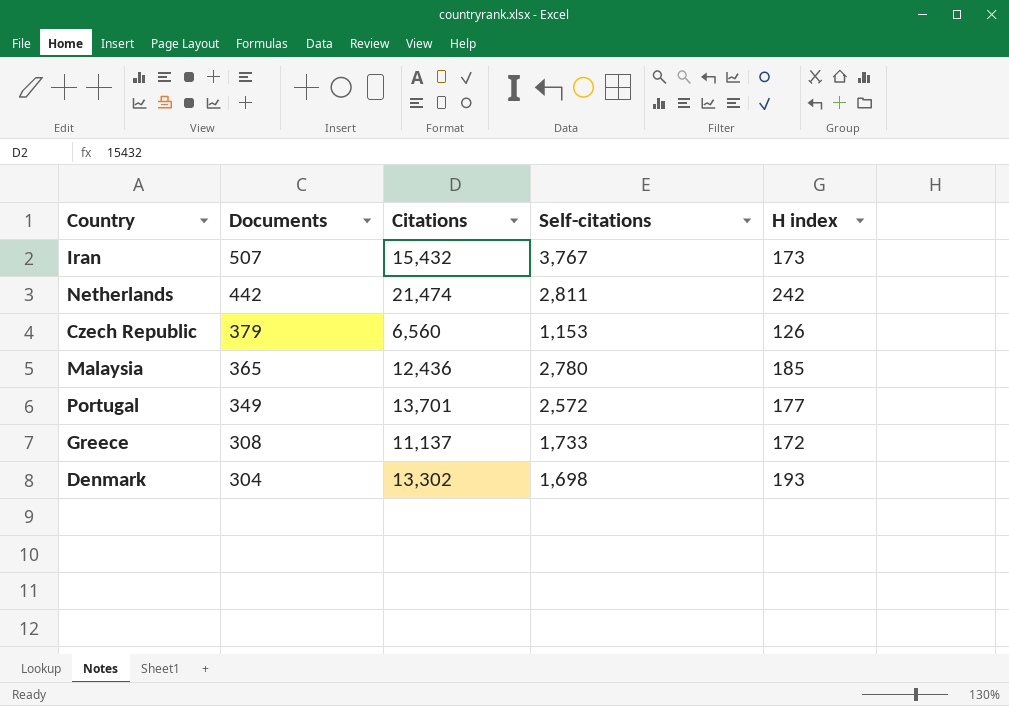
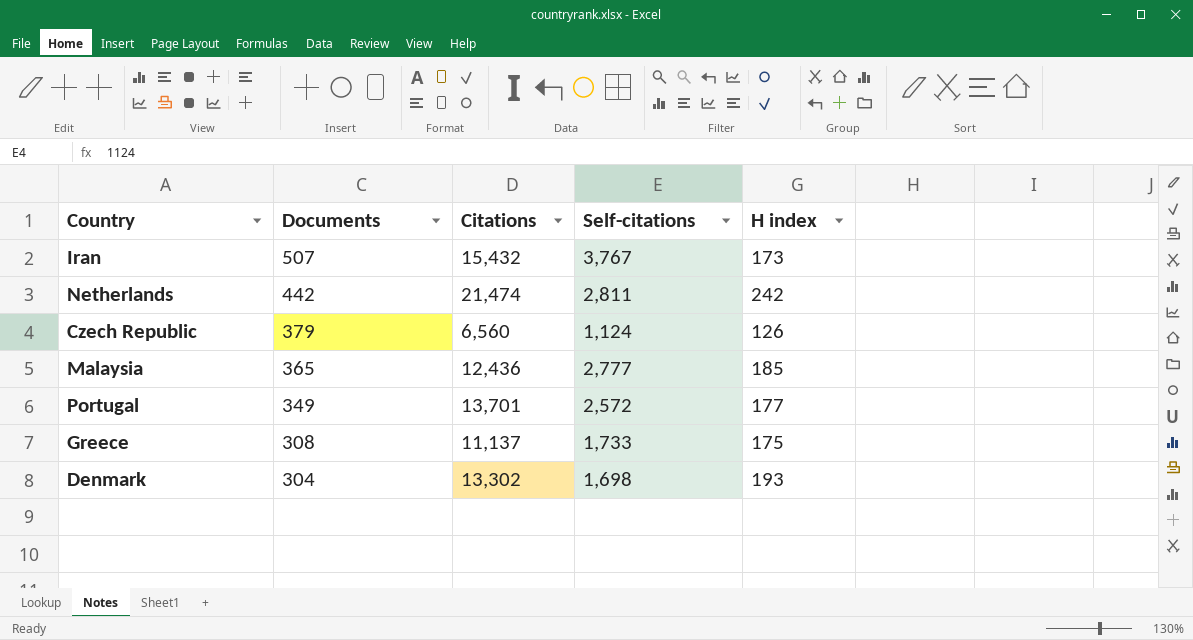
Czech Republic | Self-citations: 1,153 -> 1,124
Malaysia | Self-citations: 2,780 -> 2,777
Greece | H index: 172 -> 175

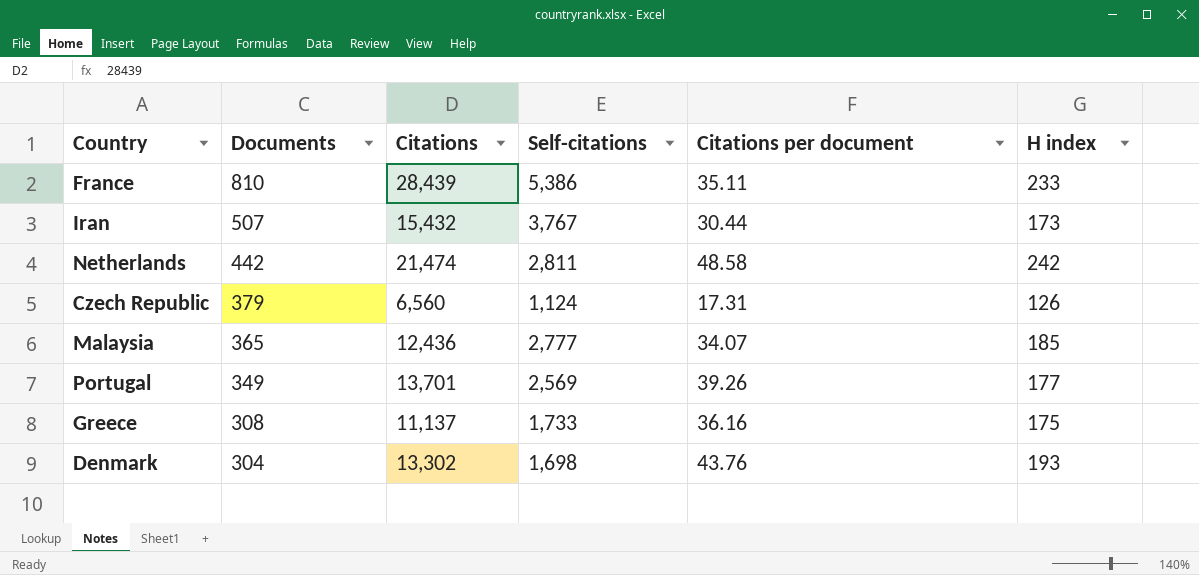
column Citations per document | formula: none -> [Citations] / [Documents]
row France: none -> 810 | 28,439 | 5,386 | 35.11 | 233
Portugal | Self-citations: 2,572 -> 2,569

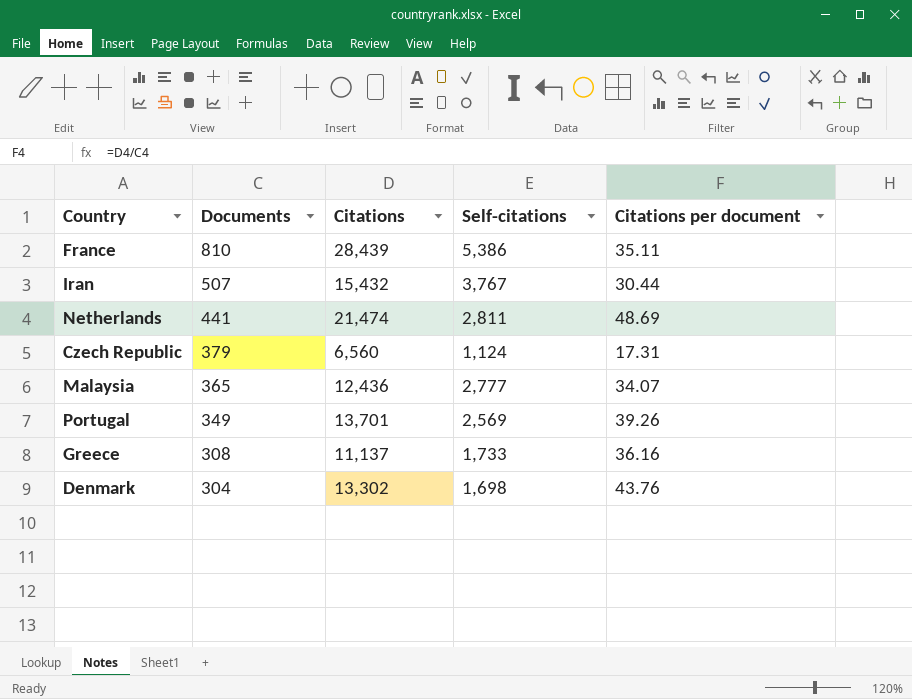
column H index | position: 6 -> none
Netherlands | Documents: 442 -> 441
Netherlands | Citations per document: 48.58 -> 48.69

